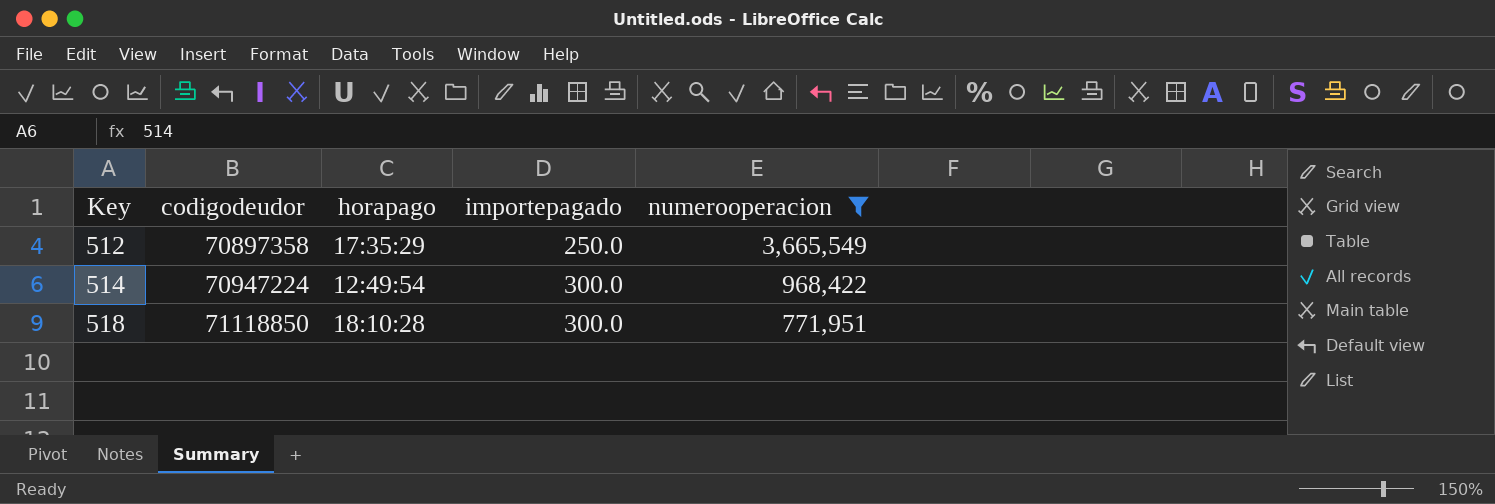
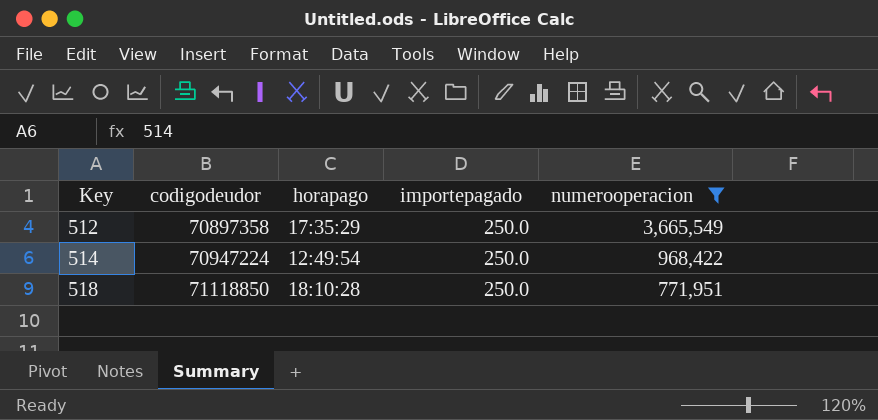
514 | importepagado: 300.0 -> 250.0
518 | importepagado: 300.0 -> 250.0

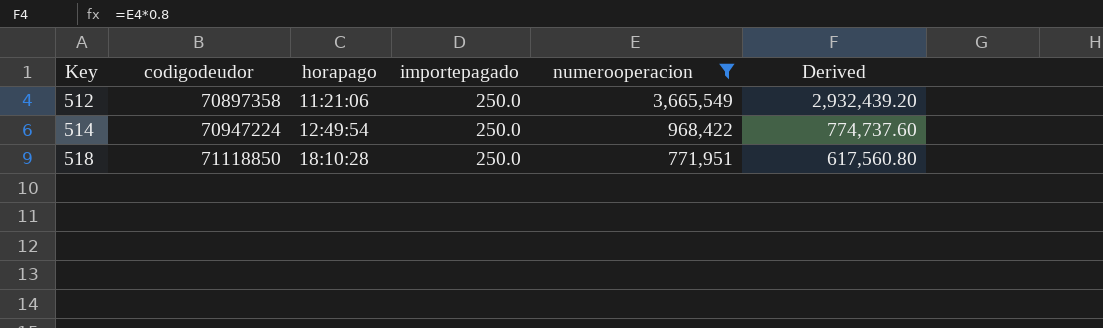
column Derived | formula: none -> [numerooperacion] * 0.8
512 | horapago: 17:35:29 -> 11:21:06

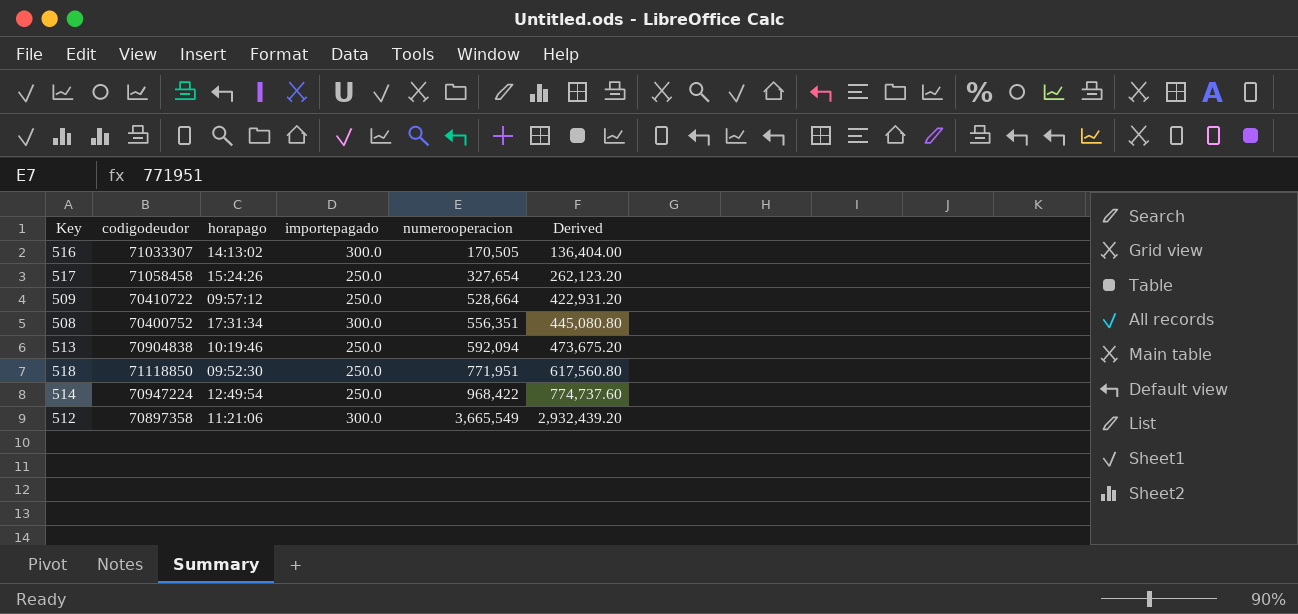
filter: numerooperacion >= 771,951 -> none
row order: Key ascending -> numerooperacion ascending
518 | horapago: 18:10:28 -> 09:52:30
512 | importepagado: 250.0 -> 300.0

